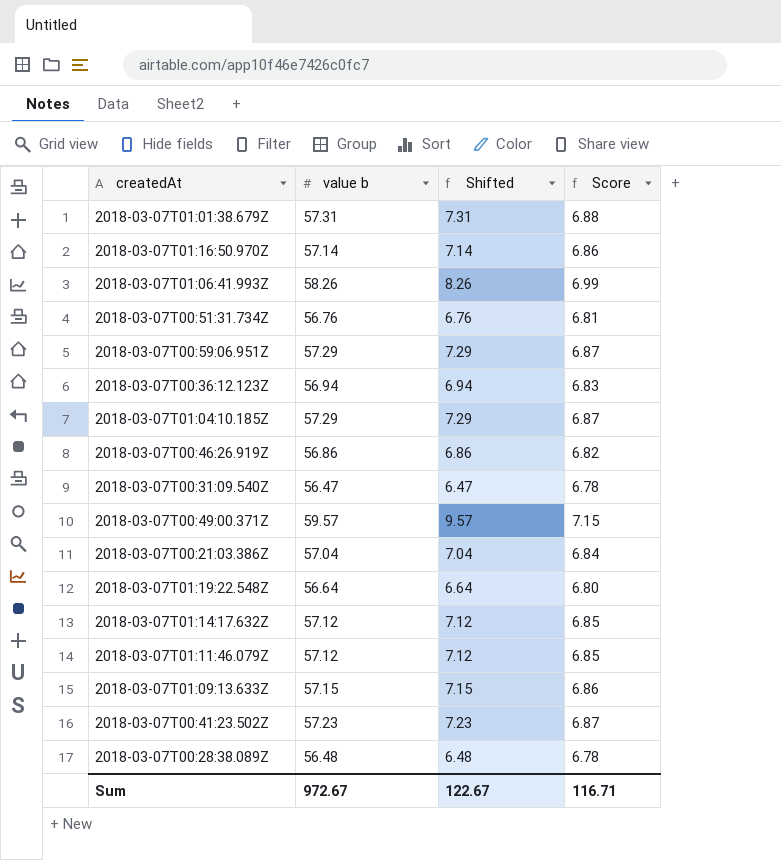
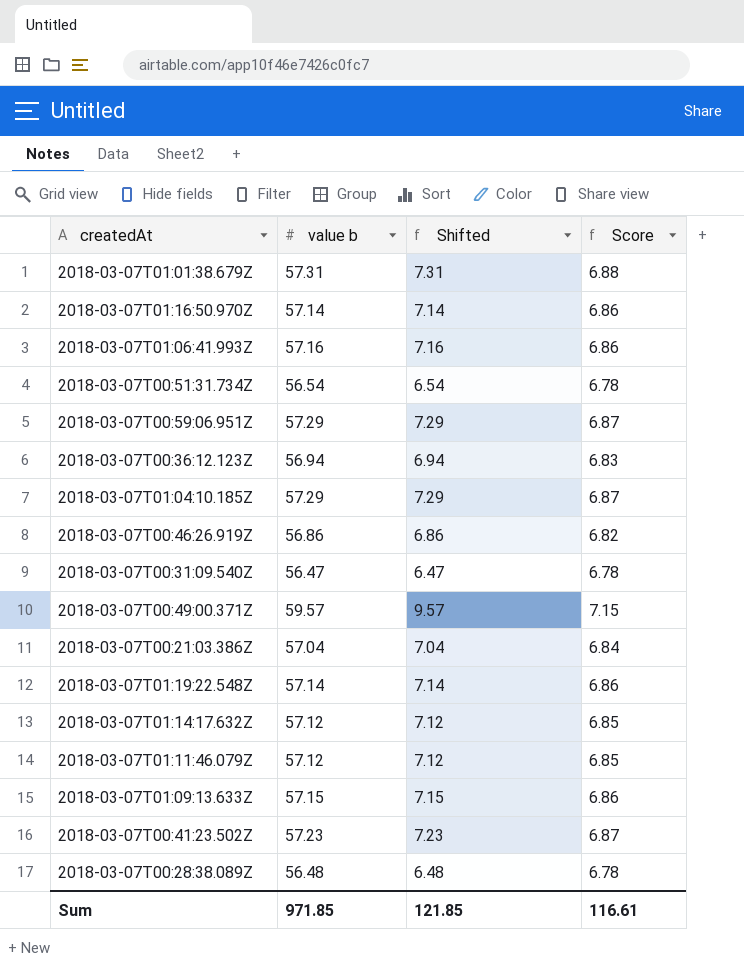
2018-03-07T01:06:41.993Z | value b: 58.26 -> 57.16
2018-03-07T01:06:41.993Z | Shifted: 8.26 -> 7.16
2018-03-07T01:06:41.993Z | Score: 6.99 -> 6.86
2018-03-07T00:51:31.734Z | value b: 56.76 -> 56.54
2018-03-07T00:51:31.734Z | Shifted: 6.76 -> 6.54
2018-03-07T00:51:31.734Z | Score: 6.81 -> 6.78
2018-03-07T01:19:22.548Z | value b: 56.64 -> 57.14
2018-03-07T01:19:22.548Z | Shifted: 6.64 -> 7.14
2018-03-07T01:19:22.548Z | Score: 6.80 -> 6.86
Sum | value b: 972.67 -> 971.85
Sum | Shifted: 122.67 -> 121.85
Sum | Score: 116.71 -> 116.61

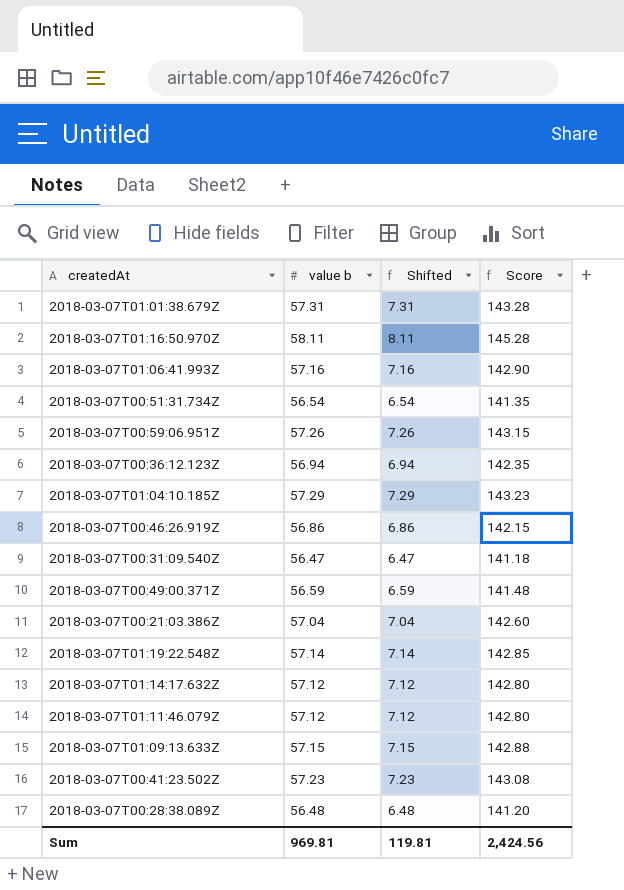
column Score | formula: [value b] * 0.12 -> [value b] * 2.5
2018-03-07T01:16:50.970Z | value b: 57.14 -> 58.11
2018-03-07T01:16:50.970Z | Shifted: 7.14 -> 8.11
2018-03-07T00:59:06.951Z | value b: 57.29 -> 57.26
2018-03-07T00:59:06.951Z | Shifted: 7.29 -> 7.26
2018-03-07T00:49:00.371Z | value b: 59.57 -> 56.59
2018-03-07T00:49:00.371Z | Shifted: 9.57 -> 6.59
Sum | value b: 971.85 -> 969.81
Sum | Shifted: 121.85 -> 119.81
Sum | Score: 116.61 -> 2,424.56

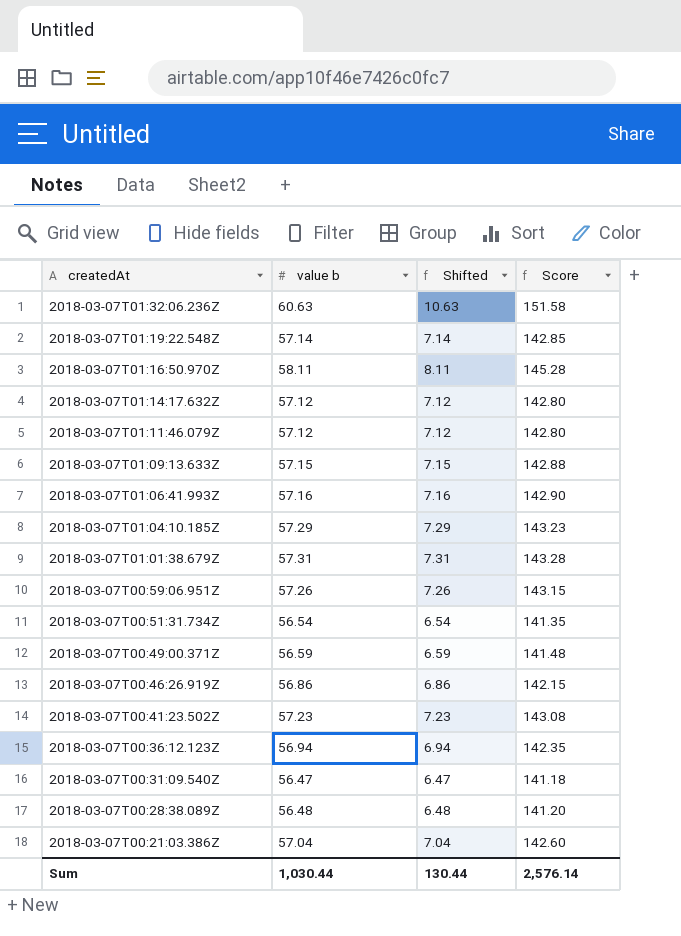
row order: none -> createdAt descending
row 2018-03-07T01:32:06.236Z: none -> 60.63 | 10.63 | 151.58
Sum | value b: 969.81 -> 1,030.44
Sum | Shifted: 119.81 -> 130.44
Sum | Score: 2,424.56 -> 2,576.14

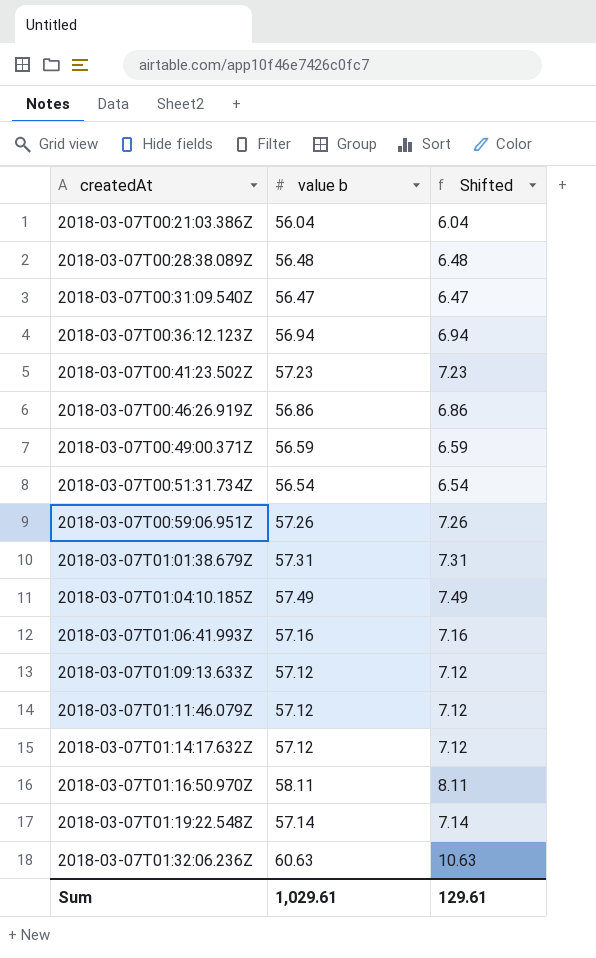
row order: createdAt descending -> createdAt ascending
column Score | formula: [value b] * 2.5 -> none
2018-03-07T00:21:03.386Z | value b: 57.04 -> 56.04
2018-03-07T00:21:03.386Z | Shifted: 7.04 -> 6.04
2018-03-07T01:04:10.185Z | value b: 57.29 -> 57.49
2018-03-07T01:04:10.185Z | Shifted: 7.29 -> 7.49
2018-03-07T01:09:13.633Z | value b: 57.15 -> 57.12
2018-03-07T01:09:13.633Z | Shifted: 7.15 -> 7.12
Sum | value b: 1,030.44 -> 1,029.61
Sum | Shifted: 130.44 -> 129.61

